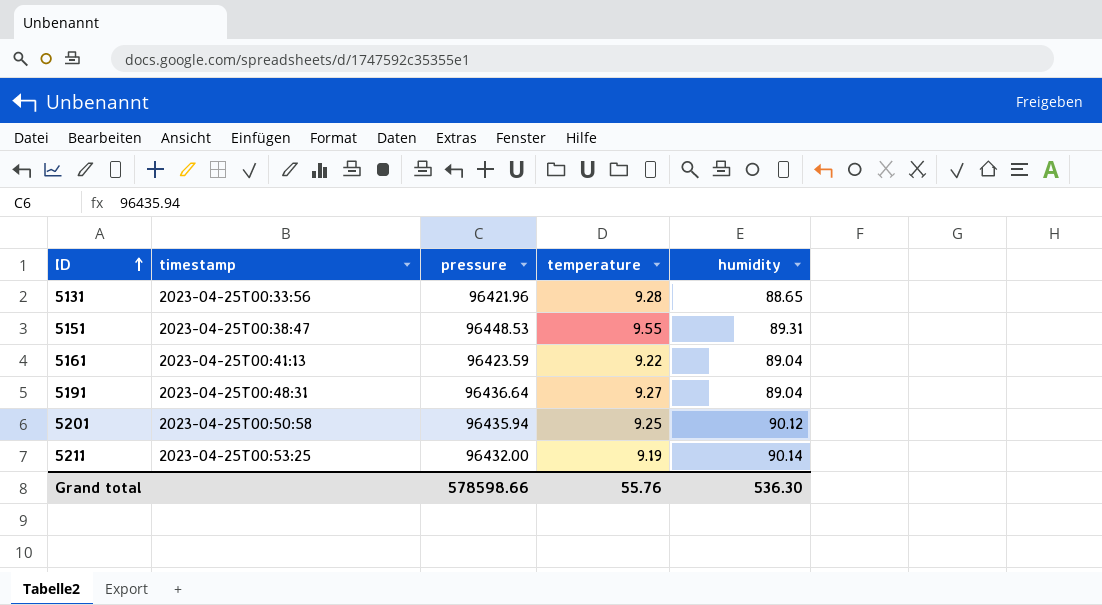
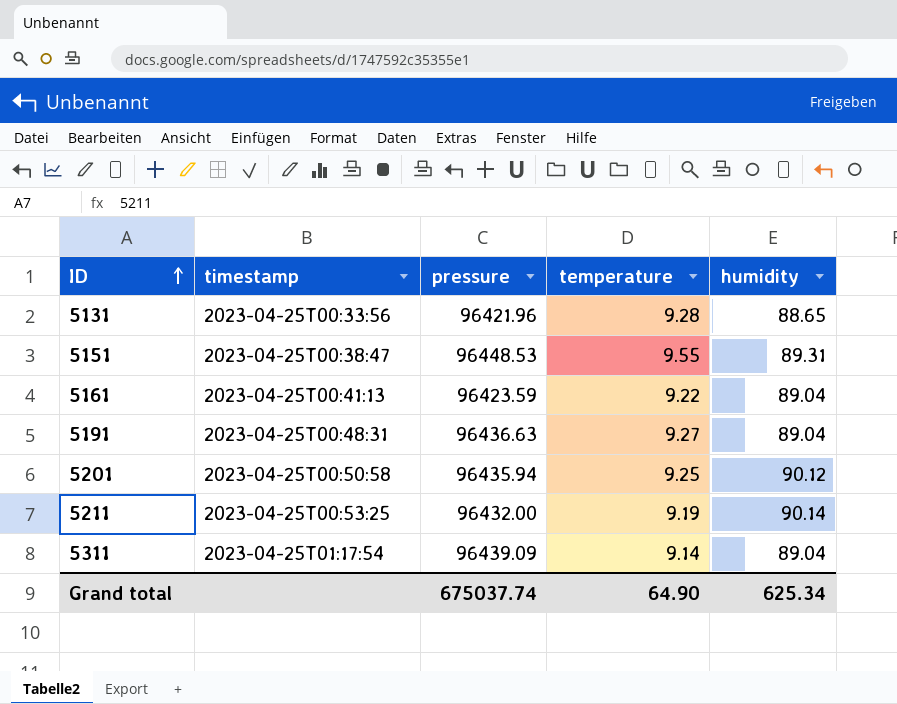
5191 | pressure: 96436.64 -> 96436.63
row 5311: none -> 2023-04-25T01:17:54 | 96439.09 | 9.14 | 89.04
Grand total | pressure: 578598.66 -> 675037.74
Grand total | temperature: 55.76 -> 64.90
Grand total | humidity: 536.30 -> 625.34

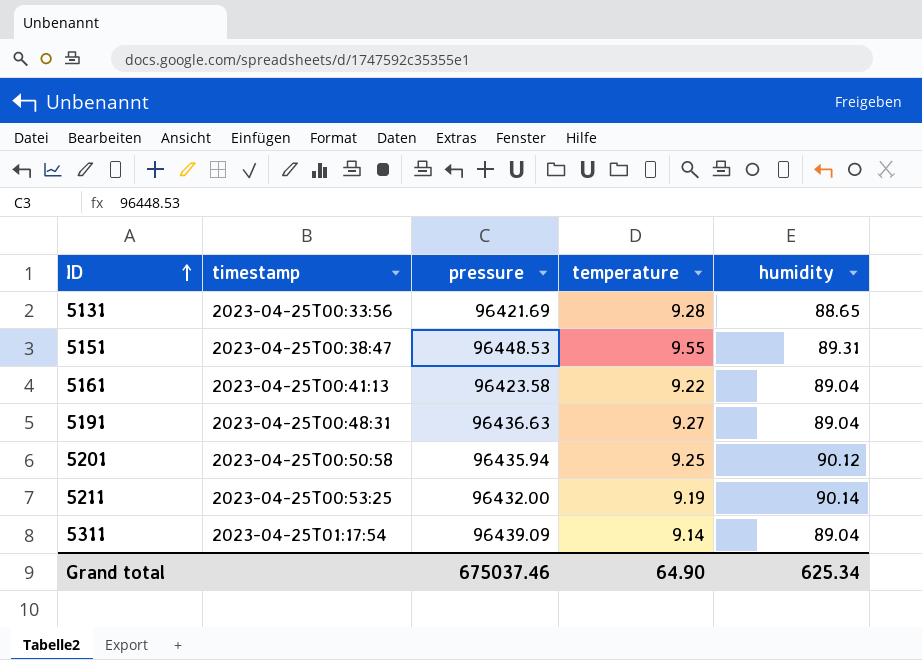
5131 | pressure: 96421.96 -> 96421.69
5161 | pressure: 96423.59 -> 96423.58
Grand total | pressure: 675037.74 -> 675037.46

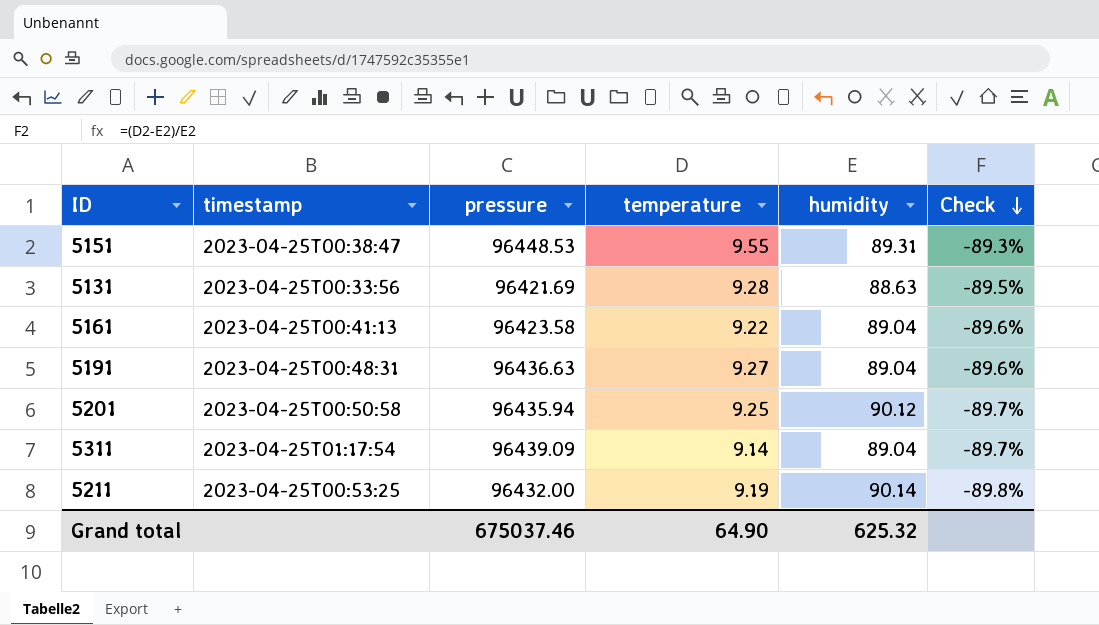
row order: ID ascending -> Check descending
column Check | formula: none -> ([temperature] - [humidity]) / [humidity]
5131 | humidity: 88.65 -> 88.63
Grand total | humidity: 625.34 -> 625.32

